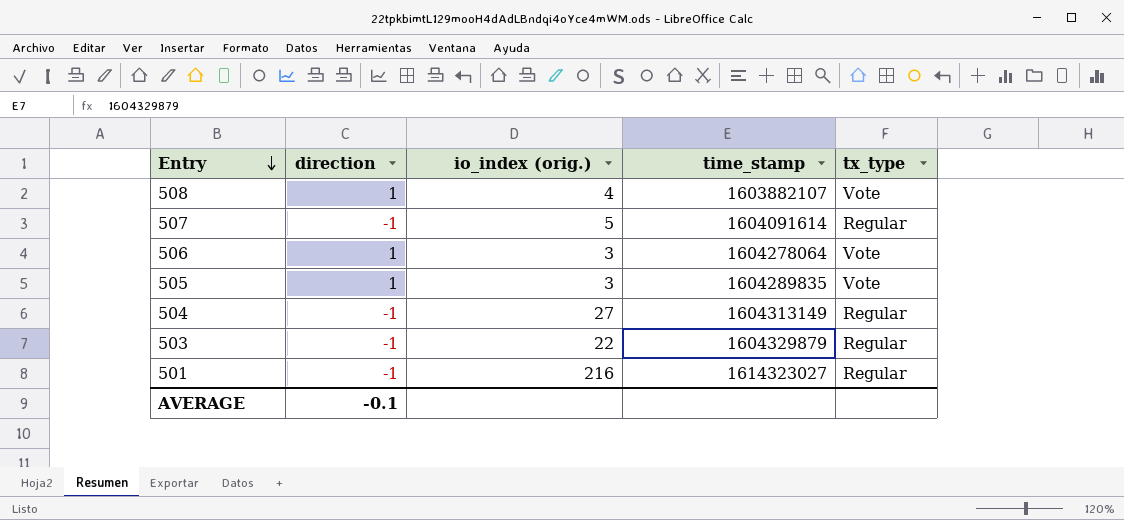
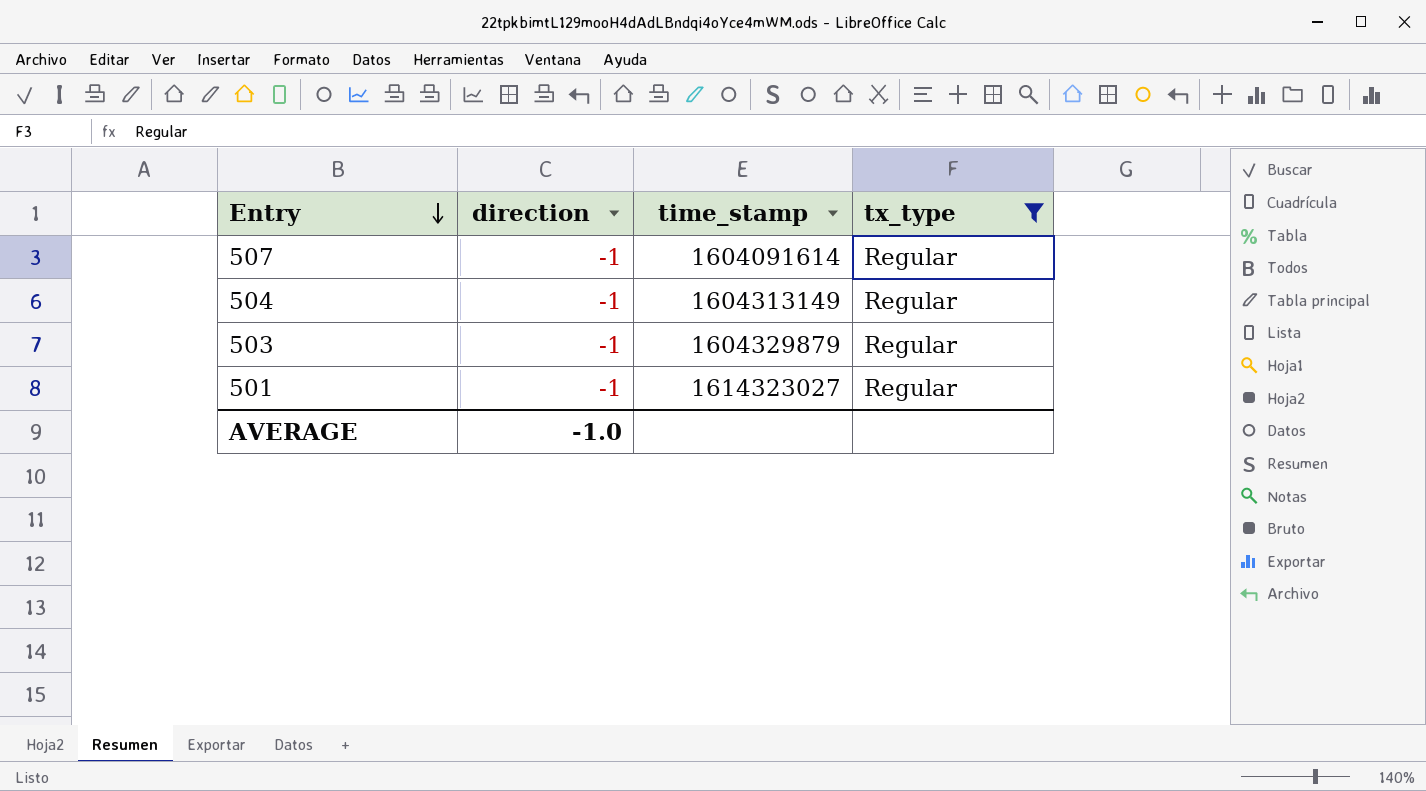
filter: none -> tx_type = Regular
column io_index (orig.) | position: 3 -> none
AVERAGE | direction: -0.1 -> -1.0

